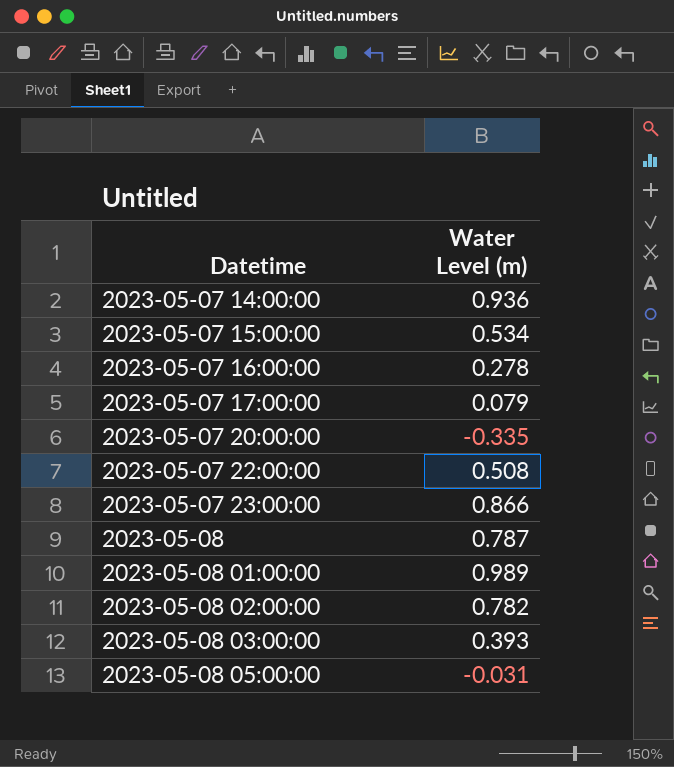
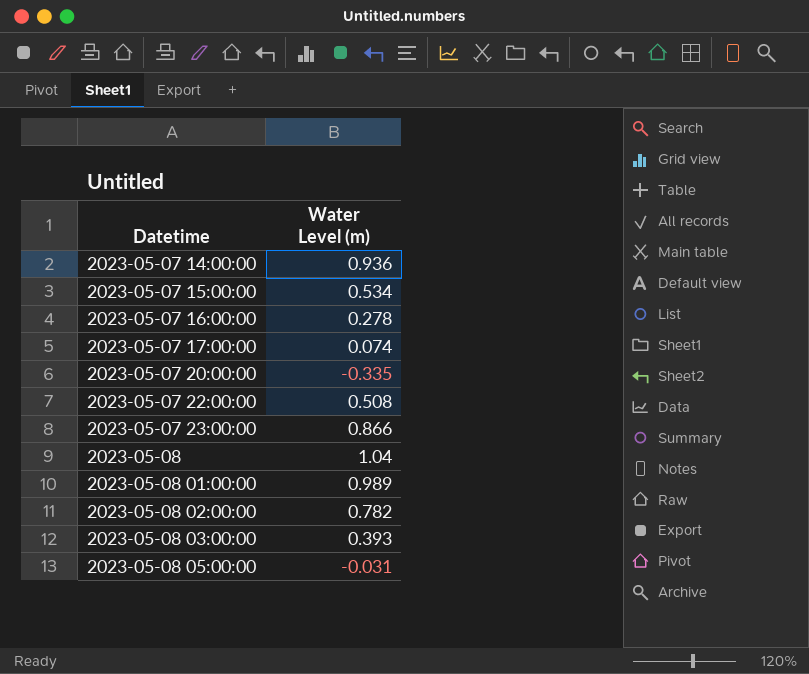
2023-05-07 17:00:00 | Water Level (m): 0.079 -> 0.074
2023-05-08 | Water Level (m): 0.787 -> 1.04

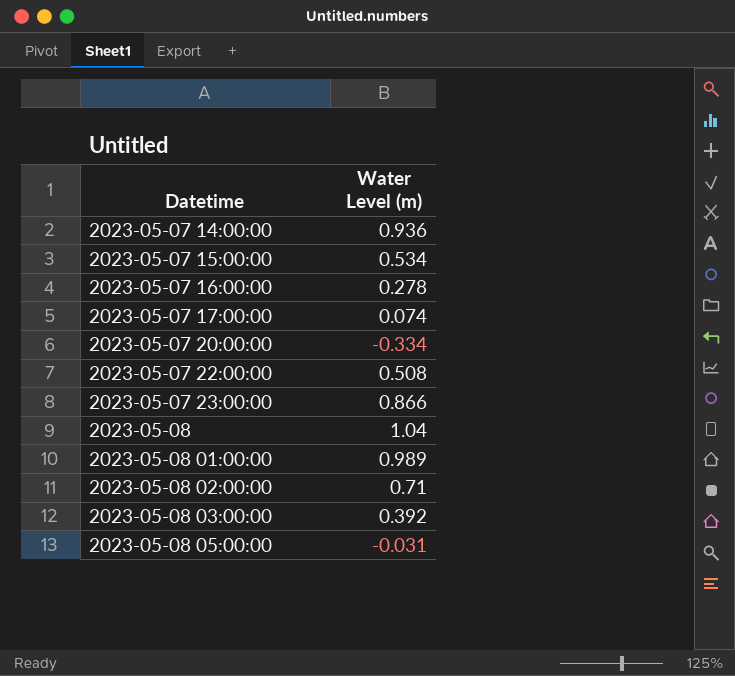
2023-05-07 20:00:00 | Water Level (m): -0.335 -> -0.334
2023-05-08 02:00:00 | Water Level (m): 0.782 -> 0.71
2023-05-08 03:00:00 | Water Level (m): 0.393 -> 0.392

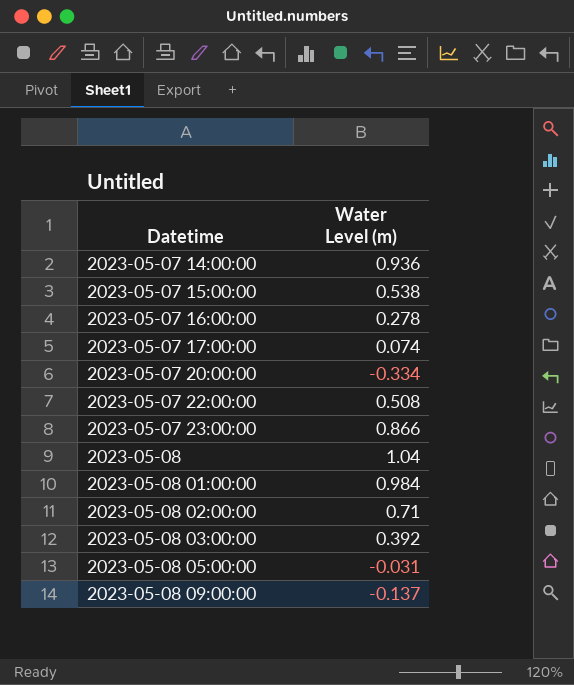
2023-05-07 15:00:00 | Water Level (m): 0.534 -> 0.538
2023-05-08 01:00:00 | Water Level (m): 0.989 -> 0.984
row 2023-05-08 09:00:00: none -> -0.137

